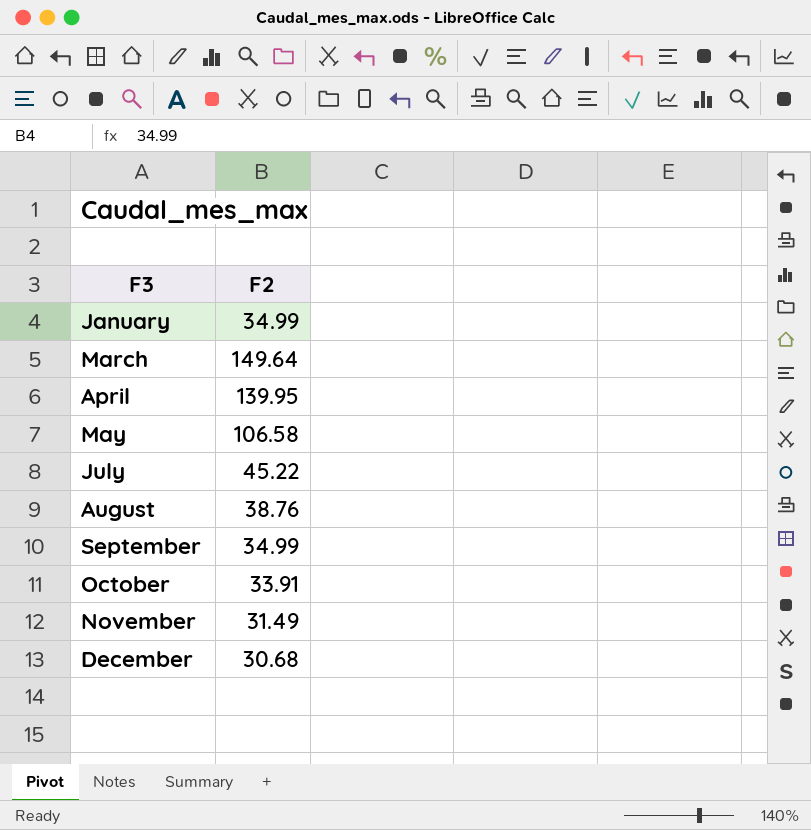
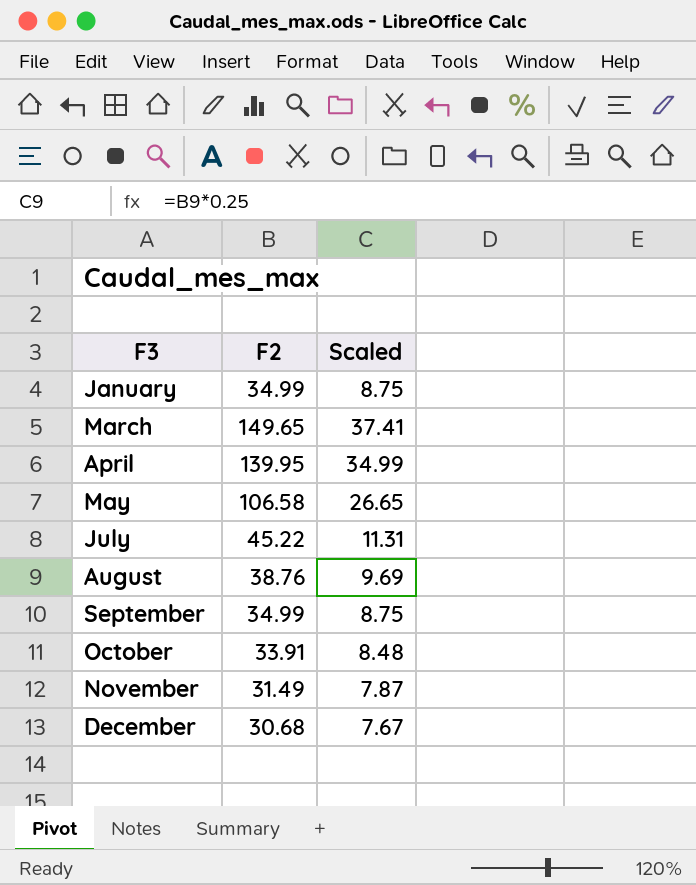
column Scaled | formula: none -> [F2] * 0.25
March | F2: 149.64 -> 149.65

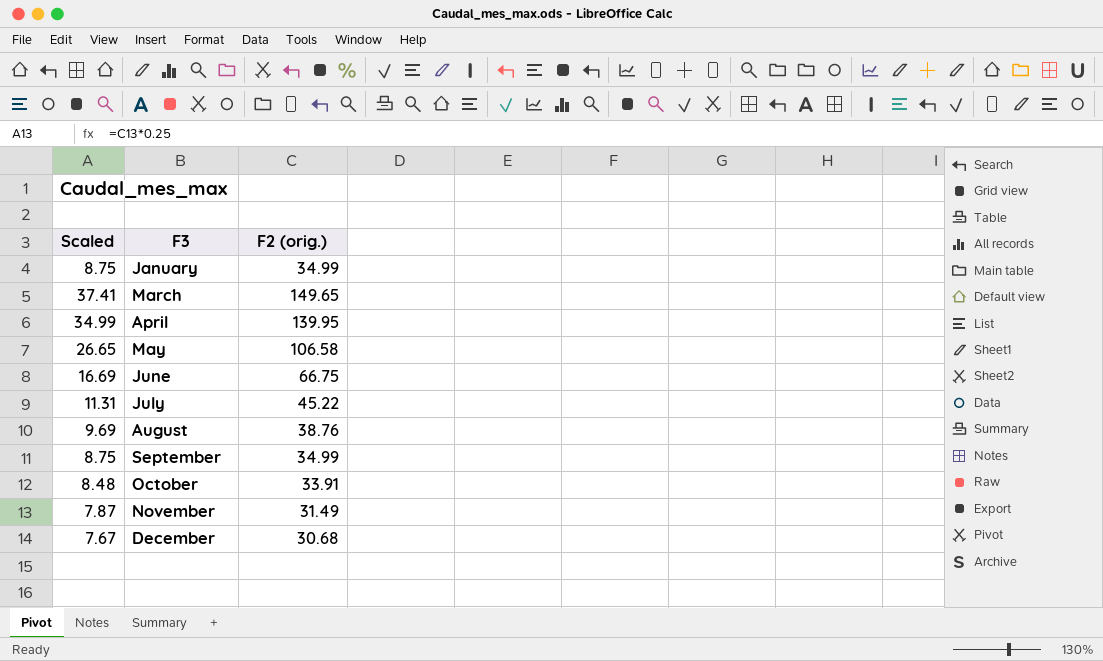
column Scaled | position: 3 -> 1
column name: F2 -> F2 (orig.)
row June: none -> 16.69 | 66.75

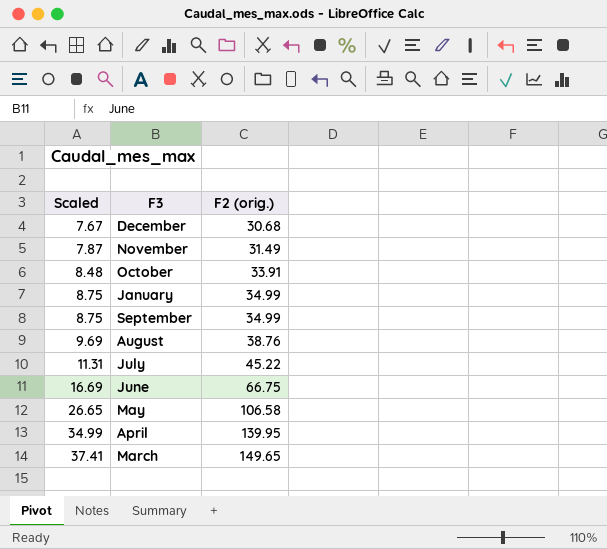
row order: F3 ascending -> Scaled ascending

